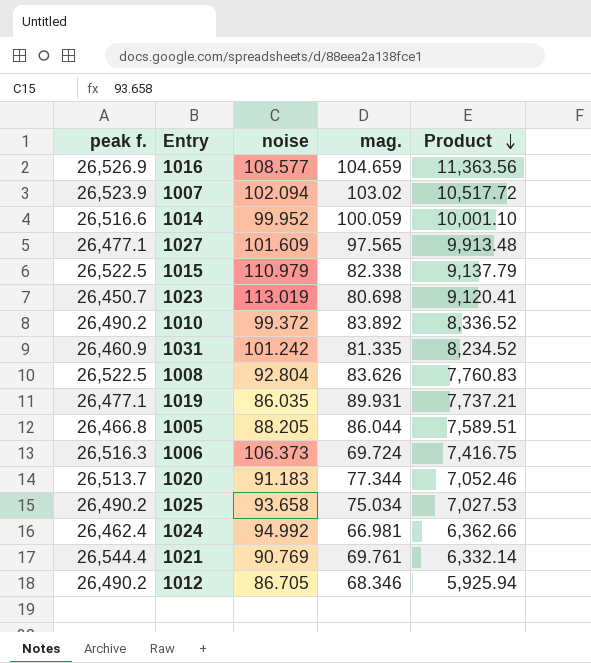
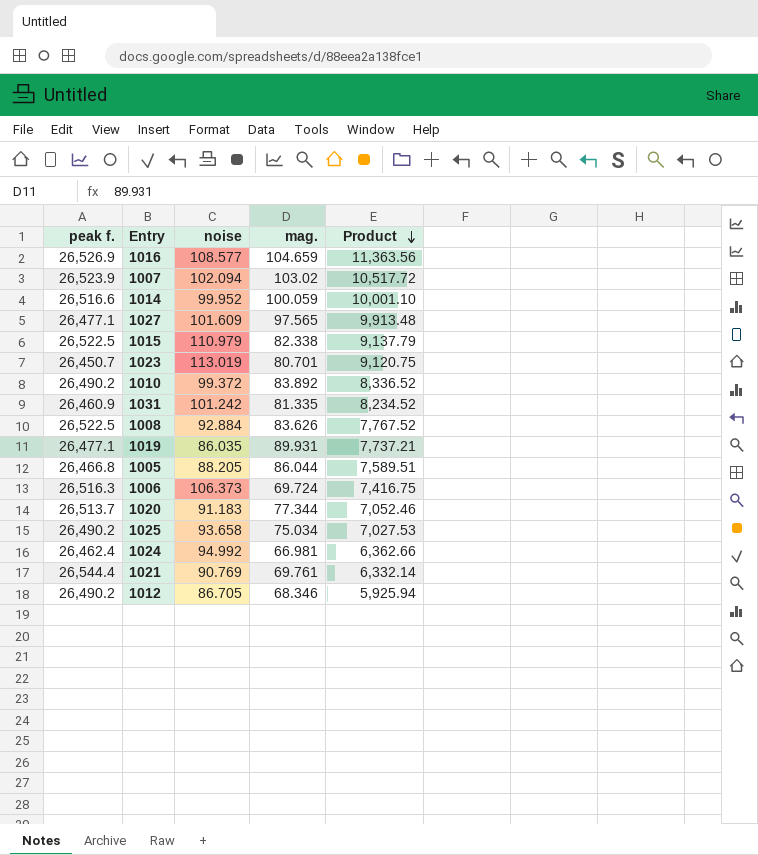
1023 | mag.: 80.698 -> 80.701
1023 | Product: 9,120.41 -> 9,120.75
1008 | noise: 92.804 -> 92.884
1008 | Product: 7,760.83 -> 7,767.52

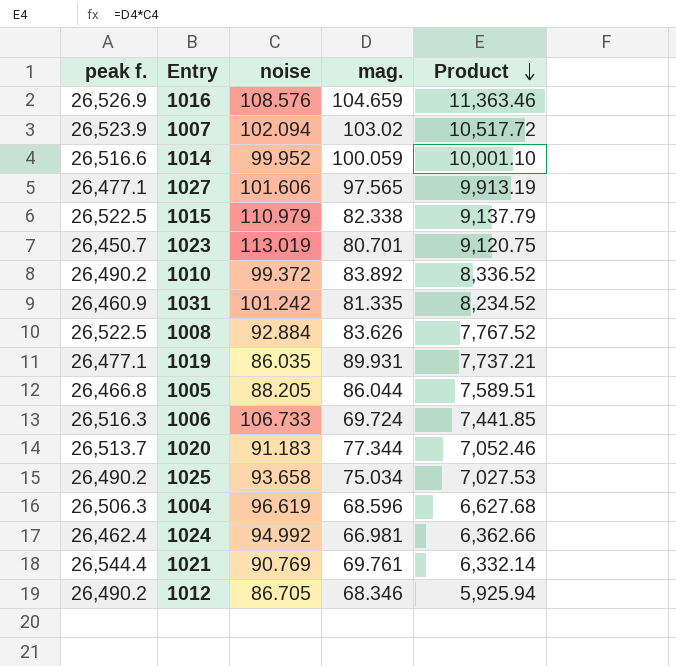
1016 | noise: 108.577 -> 108.576
1016 | Product: 11,363.56 -> 11,363.46
1027 | noise: 101.609 -> 101.606
1027 | Product: 9,913.48 -> 9,913.19
1006 | noise: 106.373 -> 106.733
1006 | Product: 7,416.75 -> 7,441.85
row 1004: none -> 26,506.3 | 96.619 | 68.596 | 6,627.68

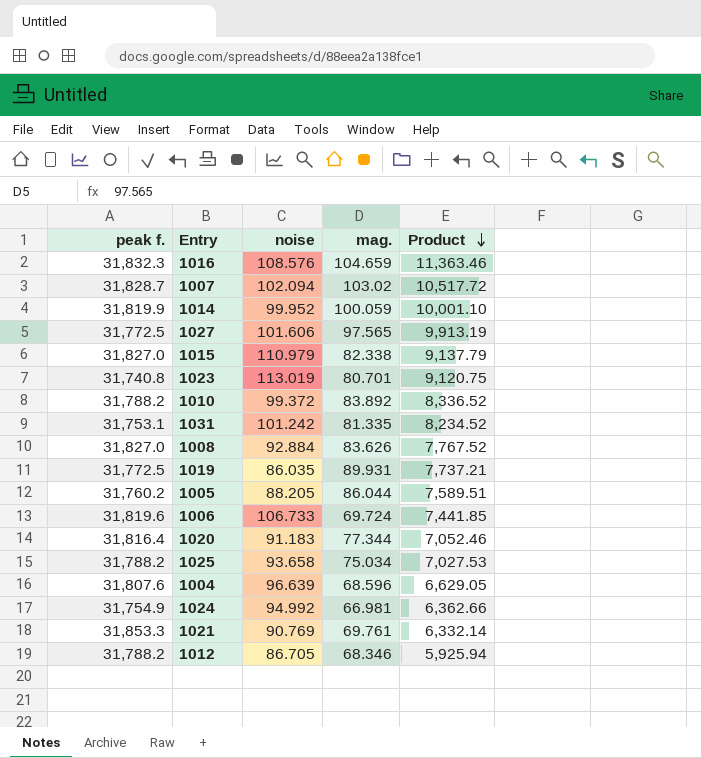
1016 | peak f.: 26,526.9 -> 31,832.3
1007 | peak f.: 26,523.9 -> 31,828.7
1014 | peak f.: 26,516.6 -> 31,819.9
1027 | peak f.: 26,477.1 -> 31,772.5
1015 | peak f.: 26,522.5 -> 31,827.0
1023 | peak f.: 26,450.7 -> 31,740.8
1010 | peak f.: 26,490.2 -> 31,788.2
1031 | peak f.: 26,460.9 -> 31,753.1
1008 | peak f.: 26,522.5 -> 31,827.0
1019 | peak f.: 26,477.1 -> 31,772.5
1005 | peak f.: 26,466.8 -> 31,760.2
1006 | peak f.: 26,516.3 -> 31,819.6
1020 | peak f.: 26,513.7 -> 31,816.4
1025 | peak f.: 26,490.2 -> 31,788.2
1004 | peak f.: 26,506.3 -> 31,807.6
1004 | noise: 96.619 -> 96.639
1004 | Product: 6,627.68 -> 6,629.05
1024 | peak f.: 26,462.4 -> 31,754.9
1021 | peak f.: 26,544.4 -> 31,853.3
1012 | peak f.: 26,490.2 -> 31,788.2

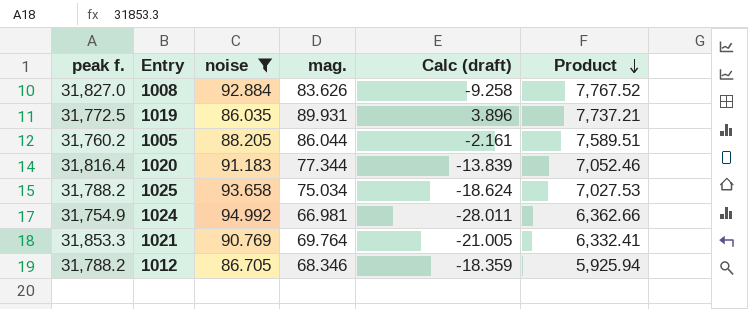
filter: none -> noise <= 94.992
column Calc (draft) | formula: none -> [mag.] - [noise]
1021 | mag.: 69.761 -> 69.764
1021 | Product: 6,332.14 -> 6,332.41

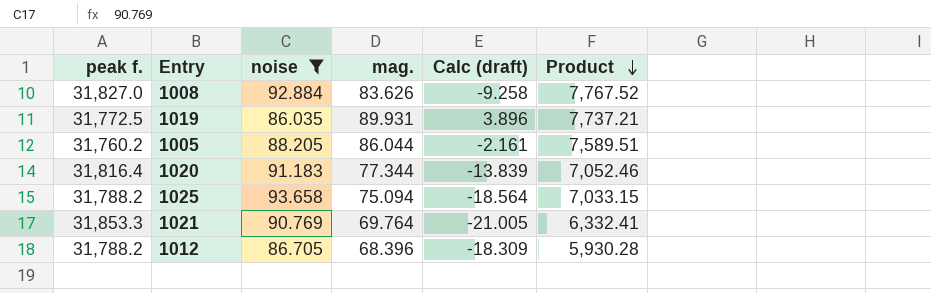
row 1024: 31,754.9 | 94.992 | 66.981 | -28.011 | 6,362.66 -> none
1025 | mag.: 75.034 -> 75.094
1025 | Calc (draft): -18.624 -> -18.564
1025 | Product: 7,027.53 -> 7,033.15
1012 | mag.: 68.346 -> 68.396
1012 | Calc (draft): -18.359 -> -18.309
1012 | Product: 5,925.94 -> 5,930.28

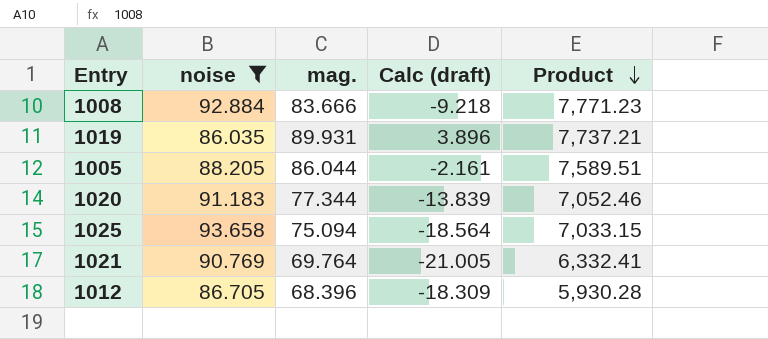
column peak f. | position: 1 -> none
1008 | mag.: 83.626 -> 83.666
1008 | Calc (draft): -9.258 -> -9.218
1008 | Product: 7,767.52 -> 7,771.23

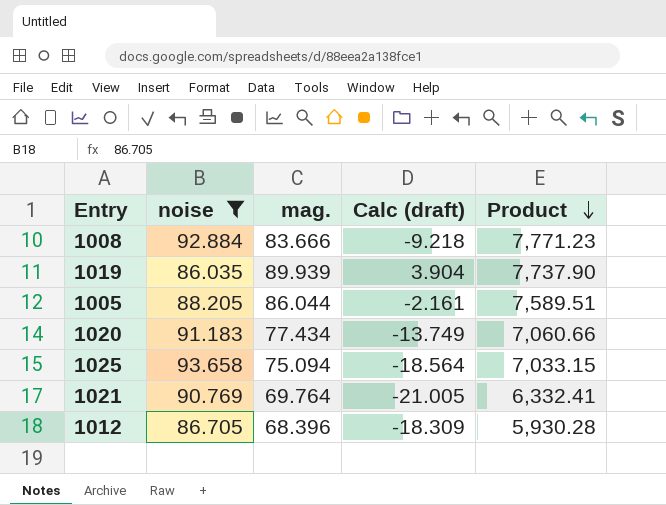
1019 | mag.: 89.931 -> 89.939
1019 | Calc (draft): 3.896 -> 3.904
1019 | Product: 7,737.21 -> 7,737.90
1020 | mag.: 77.344 -> 77.434
1020 | Calc (draft): -13.839 -> -13.749
1020 | Product: 7,052.46 -> 7,060.66

